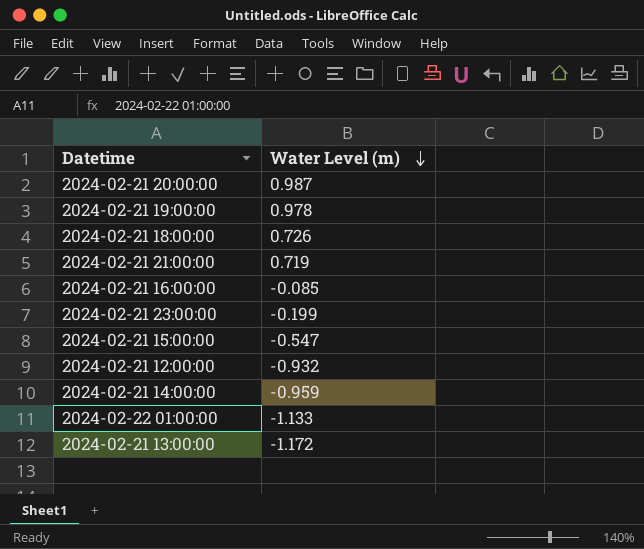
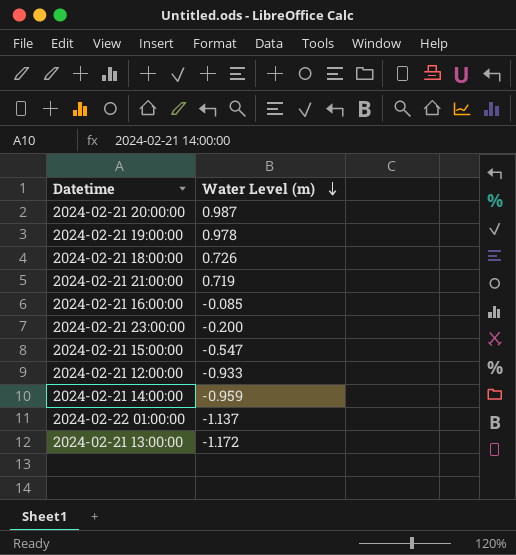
2024-02-21 23:00:00 | Water Level (m): -0.199 -> -0.200
2024-02-21 12:00:00 | Water Level (m): -0.932 -> -0.933
2024-02-22 01:00:00 | Water Level (m): -1.133 -> -1.137

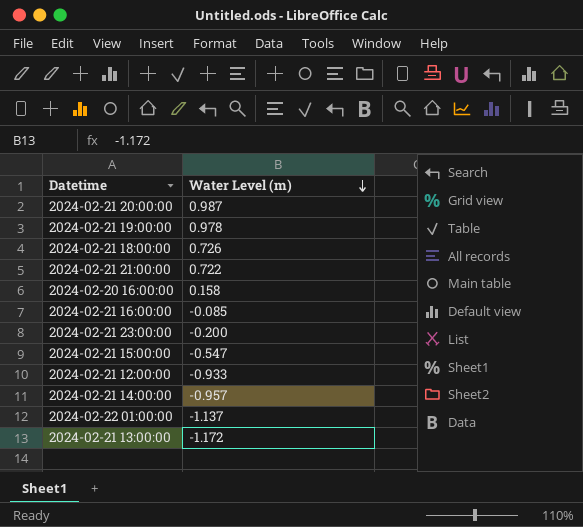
2024-02-21 21:00:00 | Water Level (m): 0.719 -> 0.722
row 2024-02-20 16:00:00: none -> 0.158
2024-02-21 14:00:00 | Water Level (m): -0.959 -> -0.957

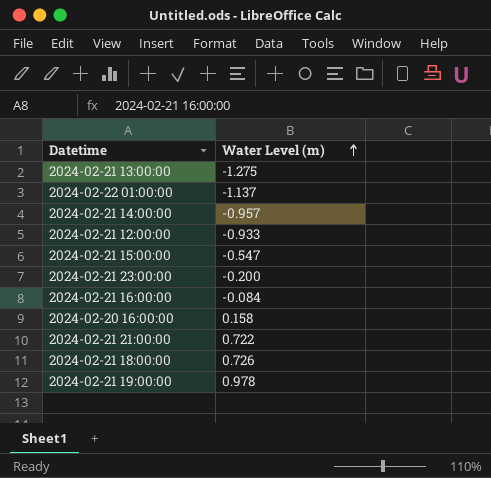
row order: Water Level (m) descending -> Water Level (m) ascending
row 2024-02-21 20:00:00: 0.987 -> none
2024-02-21 13:00:00 | Water Level (m): -1.172 -> -1.275
2024-02-21 16:00:00 | Water Level (m): -0.085 -> -0.084

